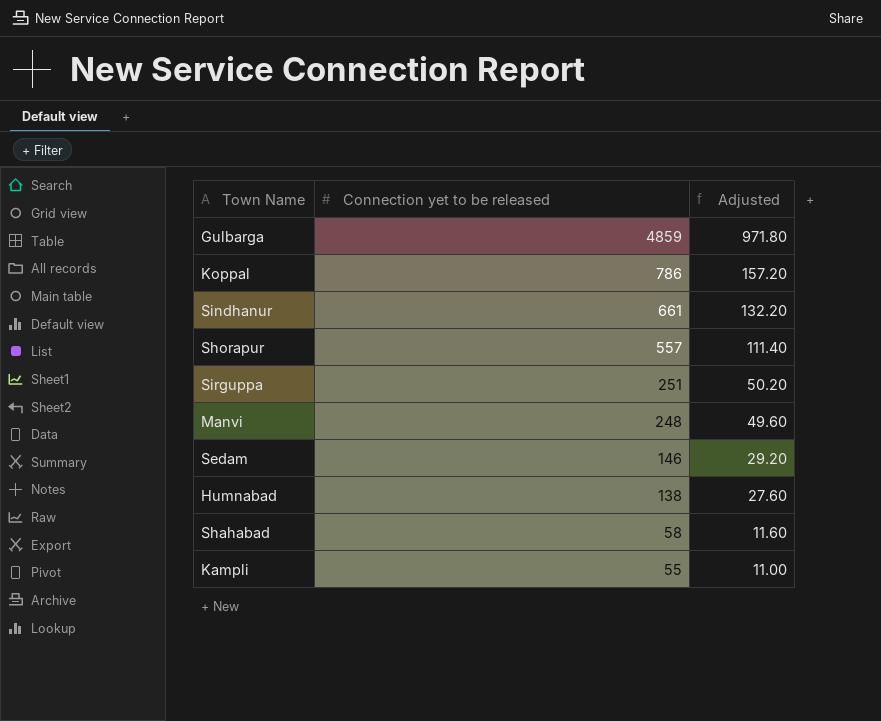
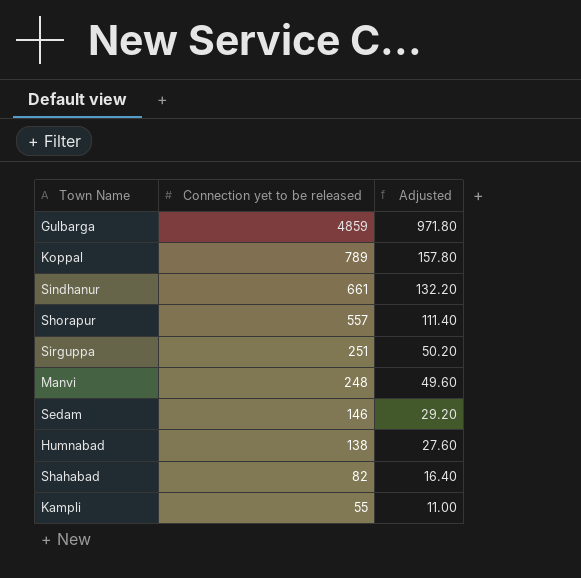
Koppal | Connection yet to be released: 786 -> 789
Koppal | Adjusted: 157.20 -> 157.80
Shahabad | Connection yet to be released: 58 -> 82
Shahabad | Adjusted: 11.60 -> 16.40

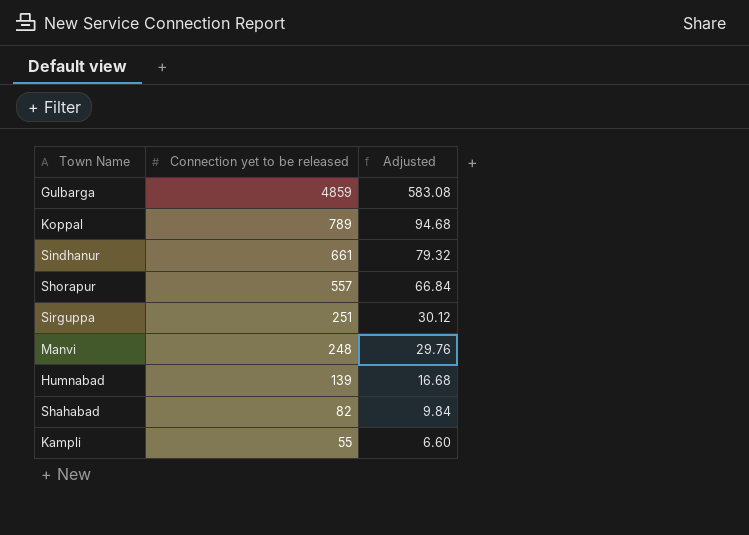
column Adjusted | formula: [Connection yet to be released] * 0.2 -> [Connection yet to be released] * 0.12
row Sedam: 146 | 29.20 -> none
Humnabad | Connection yet to be released: 138 -> 139

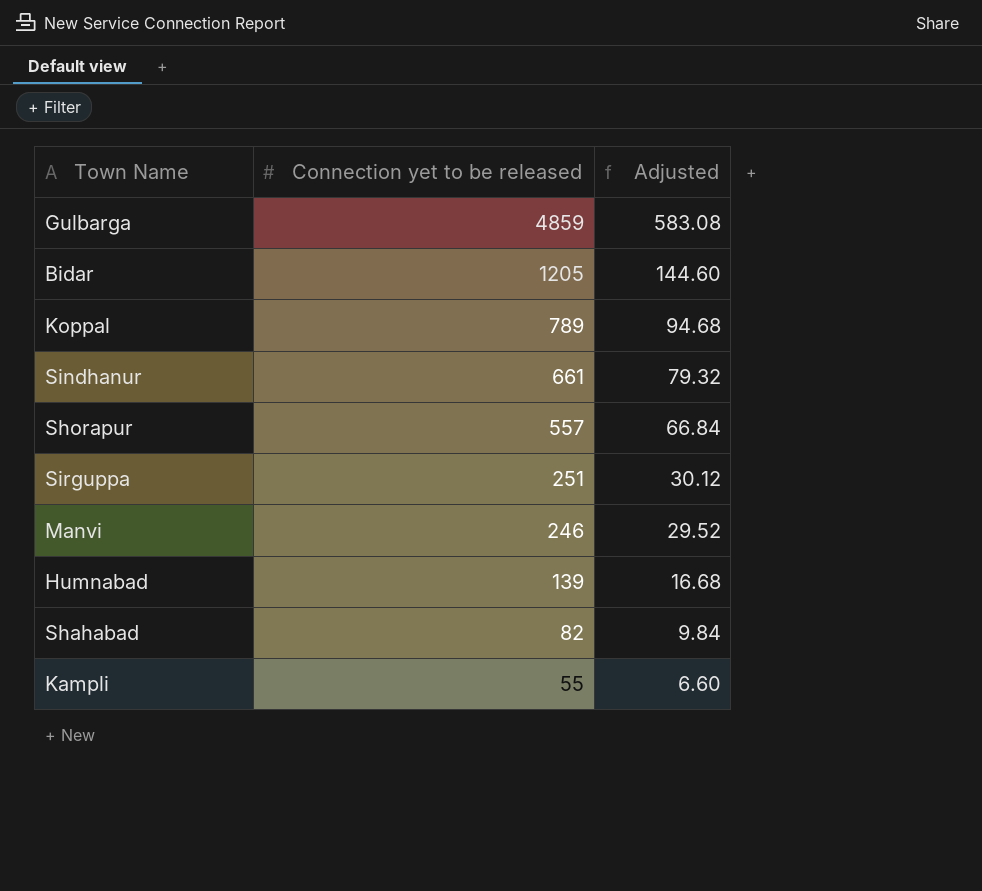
row Bidar: none -> 1205 | 144.60
Manvi | Connection yet to be released: 248 -> 246
Manvi | Adjusted: 29.76 -> 29.52

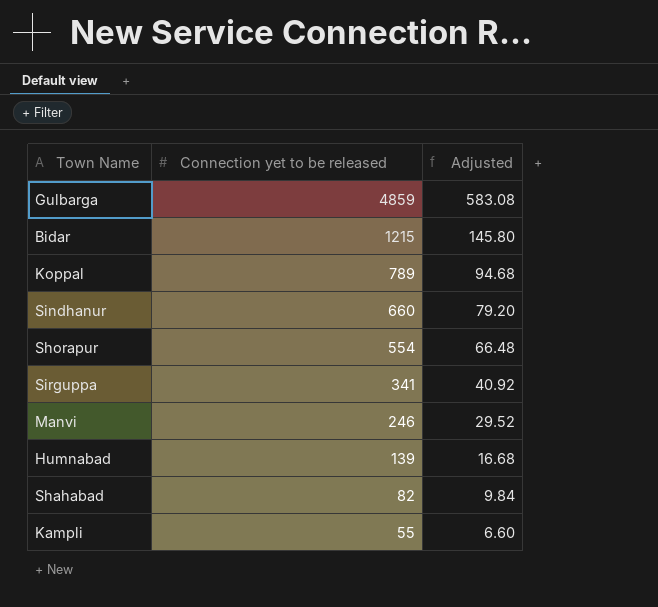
Bidar | Connection yet to be released: 1205 -> 1215
Bidar | Adjusted: 144.60 -> 145.80
Sindhanur | Connection yet to be released: 661 -> 660
Sindhanur | Adjusted: 79.32 -> 79.20
Shorapur | Connection yet to be released: 557 -> 554
Shorapur | Adjusted: 66.84 -> 66.48
Sirguppa | Connection yet to be released: 251 -> 341
Sirguppa | Adjusted: 30.12 -> 40.92

